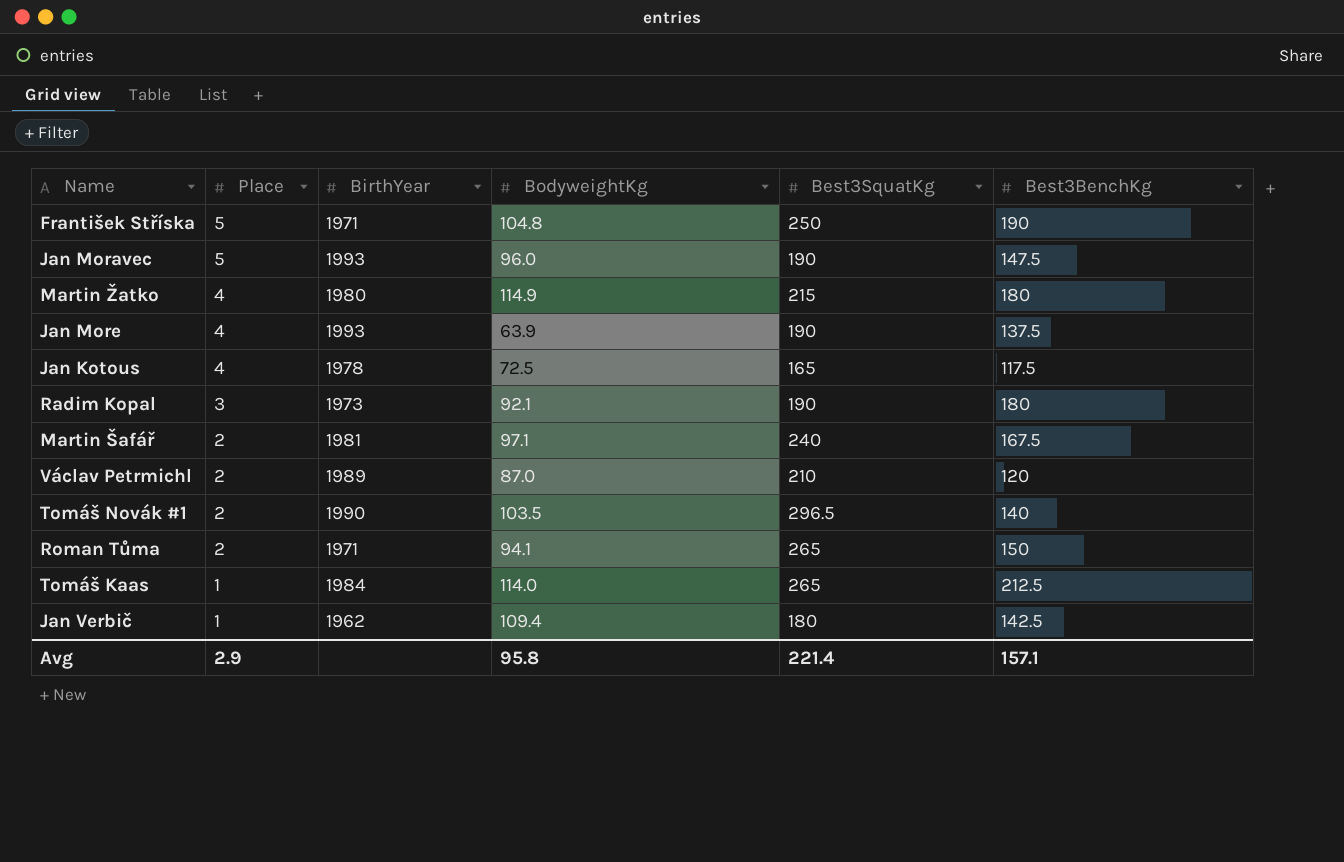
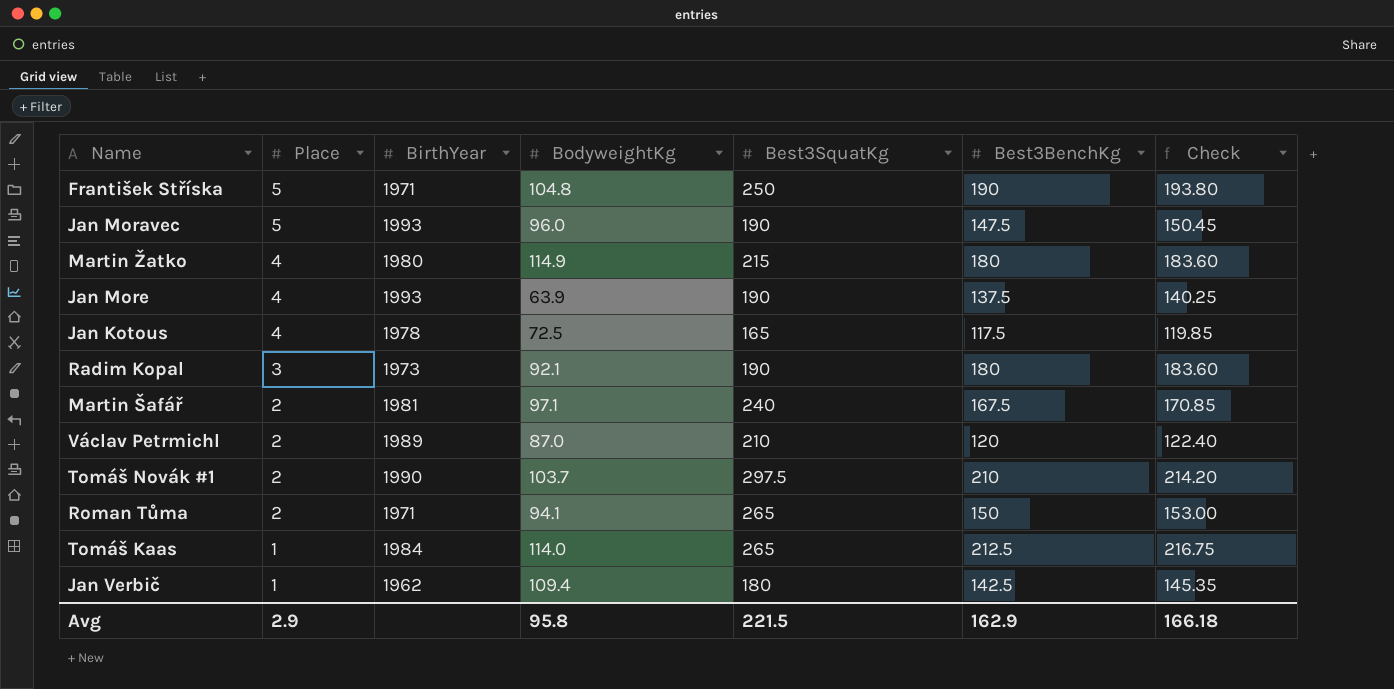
column Check | formula: none -> [Best3BenchKg] * 1.02
Tomáš Novák #1 | BodyweightKg: 103.5 -> 103.7
Tomáš Novák #1 | Best3SquatKg: 296.5 -> 297.5
Tomáš Novák #1 | Best3BenchKg: 140 -> 210
Avg | Best3SquatKg: 221.4 -> 221.5
Avg | Best3BenchKg: 157.1 -> 162.9

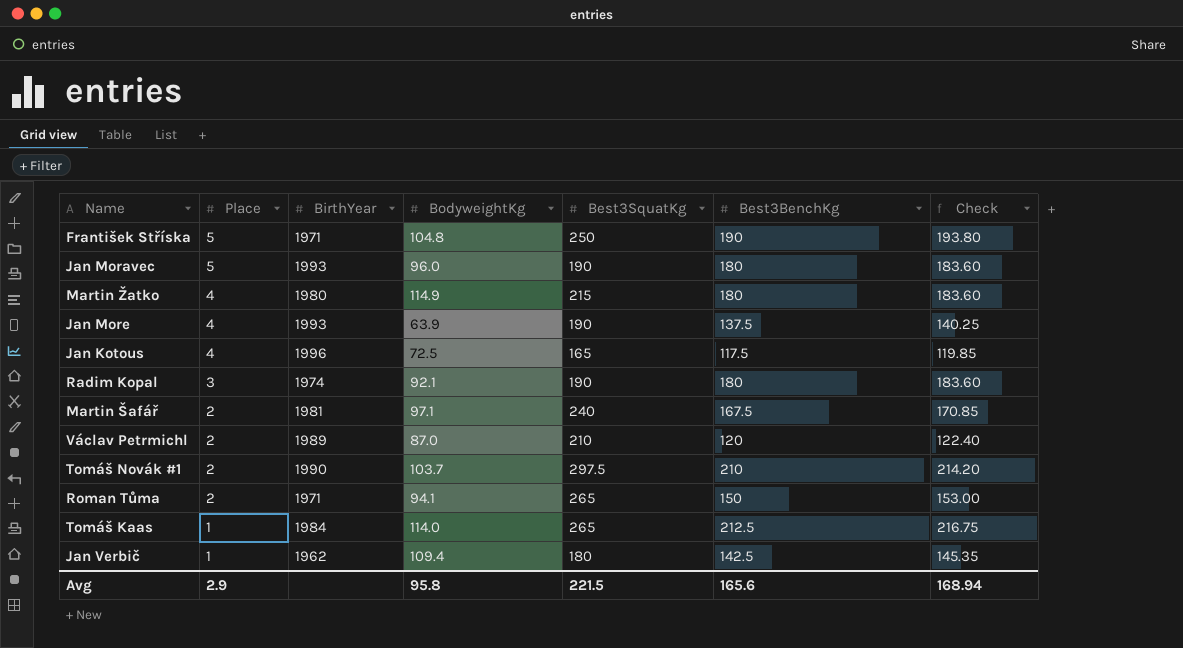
Jan Moravec | Best3BenchKg: 147.5 -> 180
Jan Moravec | Check: 150.45 -> 183.60
Jan Kotous | BirthYear: 1978 -> 1996
Radim Kopal | BirthYear: 1973 -> 1974
Avg | Best3BenchKg: 162.9 -> 165.6
Avg | Check: 166.18 -> 168.94

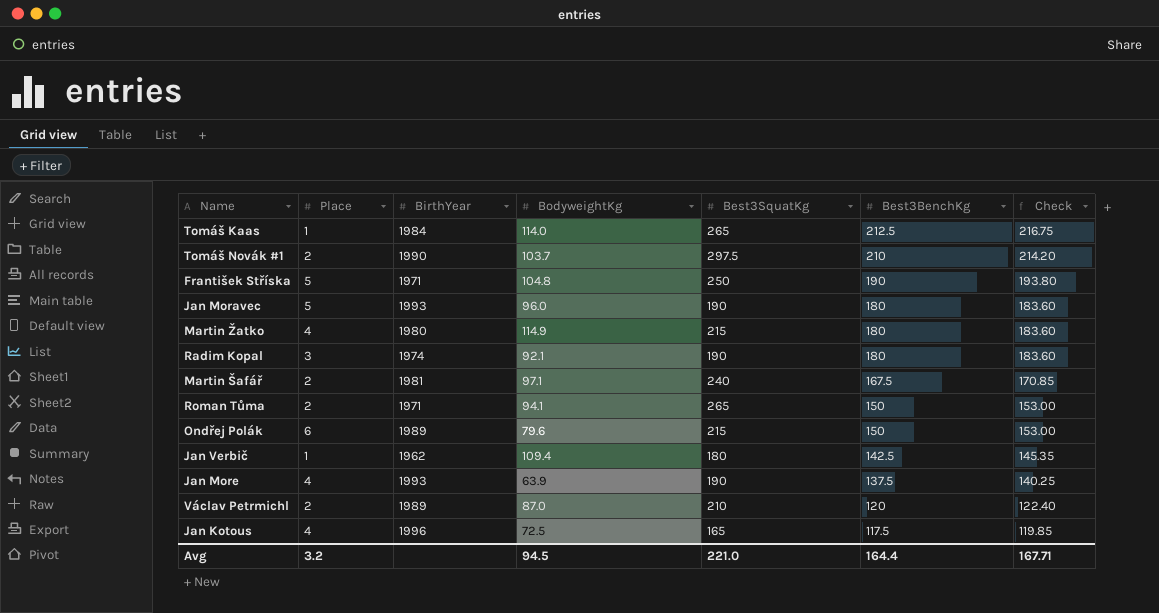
row order: Place descending -> Best3BenchKg descending
row Ondřej Polák: none -> 6 | 1989 | 79.6 | 215 | 150 | 153.00
Avg | Place: 2.9 -> 3.2
Avg | BodyweightKg: 95.8 -> 94.5
Avg | Best3SquatKg: 221.5 -> 221.0
Avg | Best3BenchKg: 165.6 -> 164.4
Avg | Check: 168.94 -> 167.71

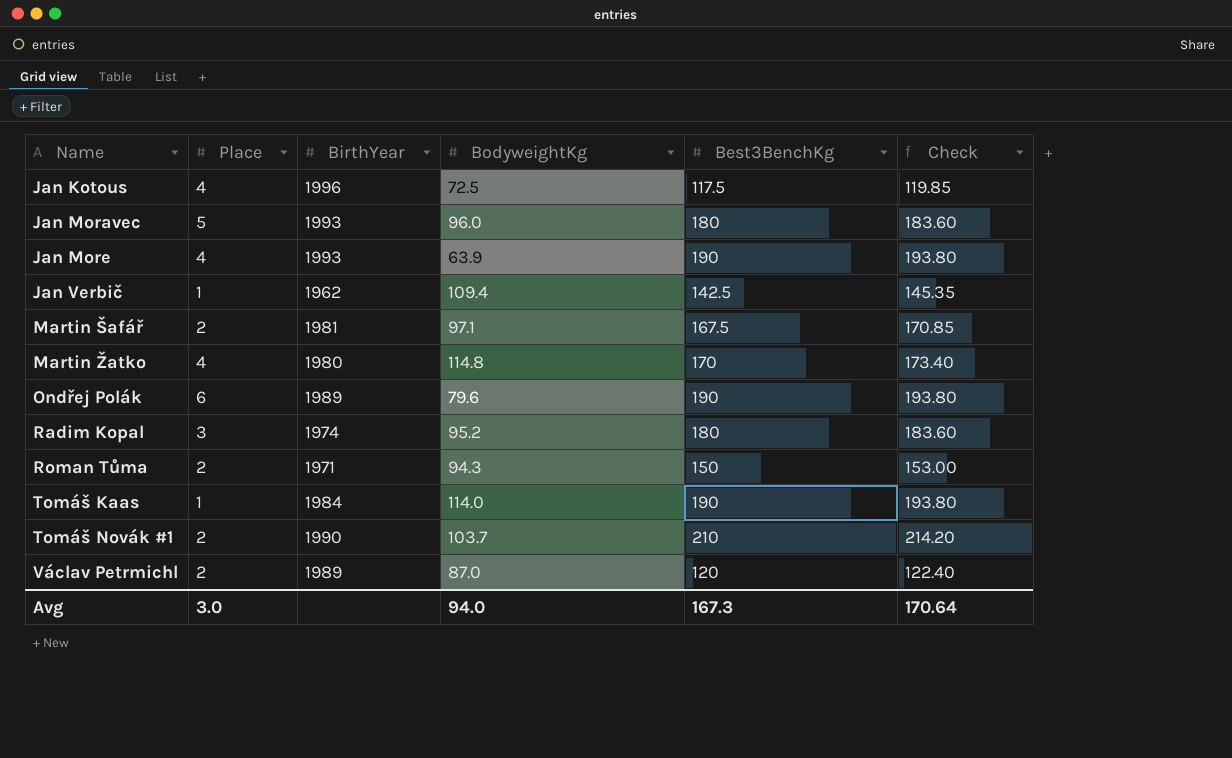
row order: Best3BenchKg descending -> Name ascending
column Best3SquatKg | position: 5 -> none
row František Stříska: 5 | 1971 | 104.8 | 250 | 190 | 193.80 -> none
Jan More | Best3BenchKg: 137.5 -> 190
Jan More | Check: 140.25 -> 193.80
Martin Žatko | BodyweightKg: 114.9 -> 114.8
Martin Žatko | Best3BenchKg: 180 -> 170
Martin Žatko | Check: 183.60 -> 173.40
Ondřej Polák | Best3BenchKg: 150 -> 190
Ondřej Polák | Check: 153.00 -> 193.80
Radim Kopal | BodyweightKg: 92.1 -> 95.2
Roman Tůma | BodyweightKg: 94.1 -> 94.3
Tomáš Kaas | Best3BenchKg: 212.5 -> 190
Tomáš Kaas | Check: 216.75 -> 193.80
Avg | Place: 3.2 -> 3.0
Avg | BodyweightKg: 94.5 -> 94.0
Avg | Best3BenchKg: 164.4 -> 167.3
Avg | Check: 167.71 -> 170.64

